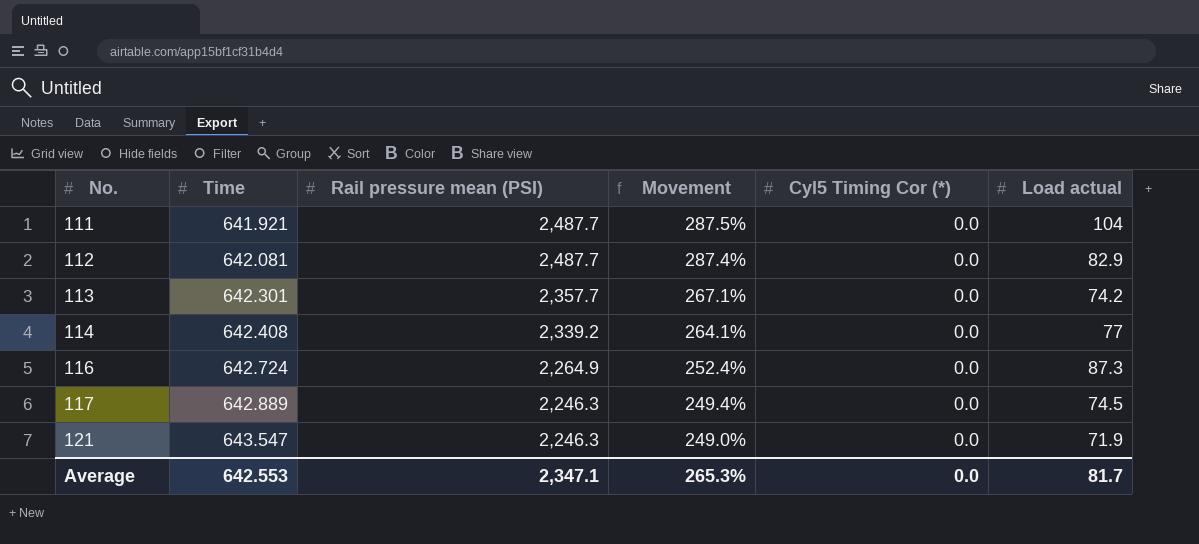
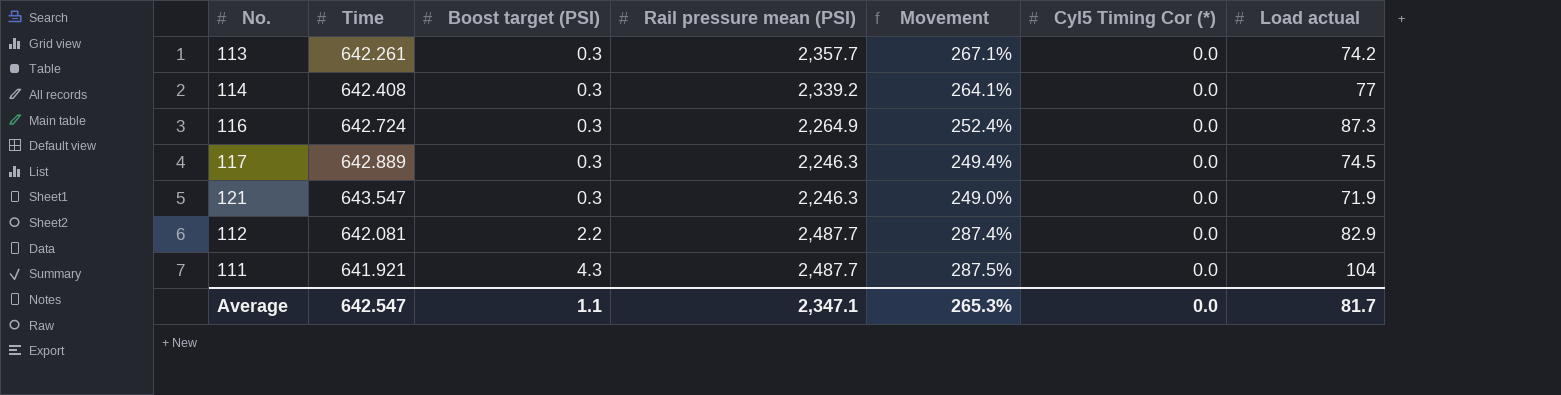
row order: No. ascending -> Boost target (PSI) ascending
column Boost target (PSI) | position: none -> 3
113 | Time: 642.301 -> 642.261
Average | Time: 642.553 -> 642.547

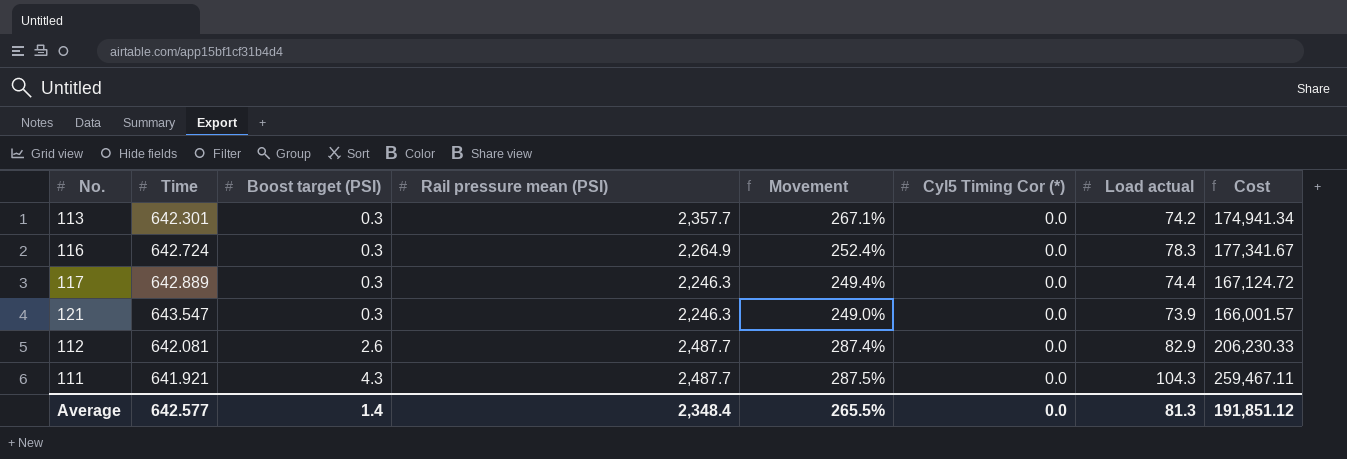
column Cost | formula: none -> [Rail pressure mean (PSI)] * [Load actual]
row 114: 642.408 | 0.3 | 2,339.2 | 264.1% | 0.0 | 77 -> none
113 | Time: 642.261 -> 642.301
116 | Load actual: 87.3 -> 78.3
117 | Load actual: 74.5 -> 74.4
121 | Load actual: 71.9 -> 73.9
112 | Boost target (PSI): 2.2 -> 2.6
111 | Load actual: 104 -> 104.3
Average | Time: 642.547 -> 642.577
Average | Boost target (PSI): 1.1 -> 1.4
Average | Rail pressure mean (PSI): 2,347.1 -> 2,348.4
Average | Movement: 265.3% -> 265.5%
Average | Load actual: 81.7 -> 81.3

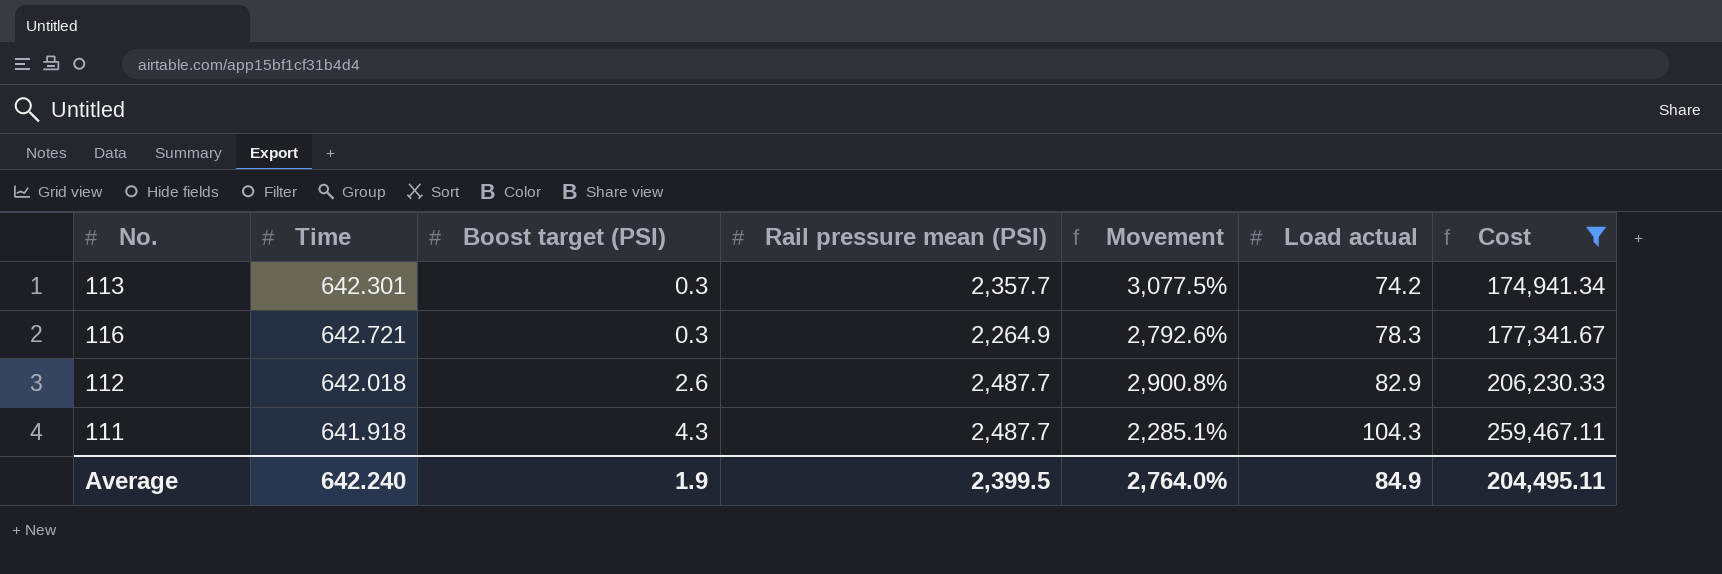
filter: none -> Cost >= 174,941.34
column Cyl5 Timing Cor (*) | position: 6 -> none
column Movement | formula: ([Rail pressure mean (PSI)] - [Time]) / [Time] -> ([Rail pressure mean (PSI)] - [Load actual]) / [Load actual]
116 | Time: 642.724 -> 642.721
112 | Time: 642.081 -> 642.018
111 | Time: 641.921 -> 641.918
Average | Time: 642.577 -> 642.240
Average | Boost target (PSI): 1.4 -> 1.9
Average | Rail pressure mean (PSI): 2,348.4 -> 2,399.5
Average | Movement: 265.5% -> 2,764.0%
Average | Load actual: 81.3 -> 84.9
Average | Cost: 191,851.12 -> 204,495.11

